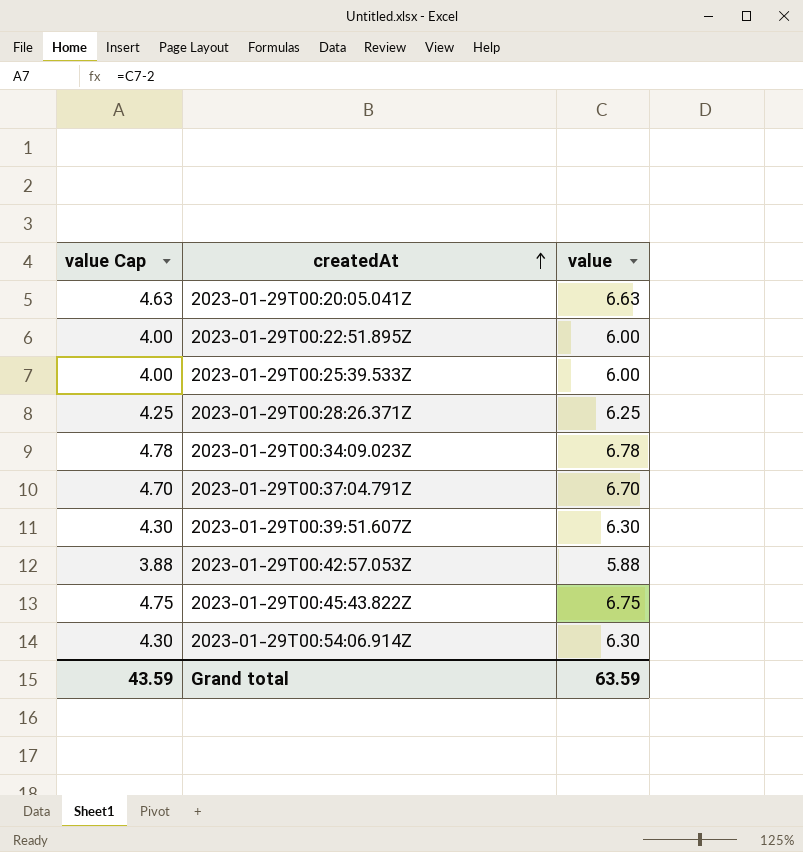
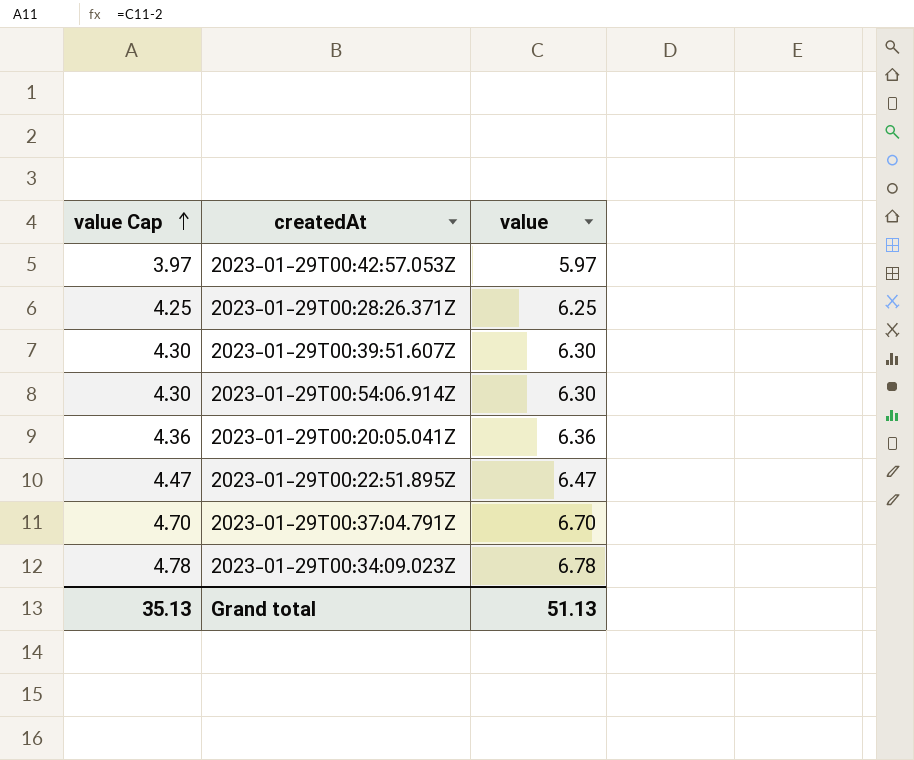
row order: createdAt ascending -> value Cap ascending
row 2023-01-29T00:25:39.533Z: 4.00 | 6.00 -> none
row 2023-01-29T00:45:43.822Z: 4.75 | 6.75 -> none
2023-01-29T00:42:57.053Z | value Cap: 3.88 -> 3.97
2023-01-29T00:42:57.053Z | value: 5.88 -> 5.97
2023-01-29T00:20:05.041Z | value Cap: 4.63 -> 4.36
2023-01-29T00:20:05.041Z | value: 6.63 -> 6.36
2023-01-29T00:22:51.895Z | value Cap: 4.00 -> 4.47
2023-01-29T00:22:51.895Z | value: 6.00 -> 6.47
Grand total | value Cap: 43.59 -> 35.13
Grand total | value: 63.59 -> 51.13

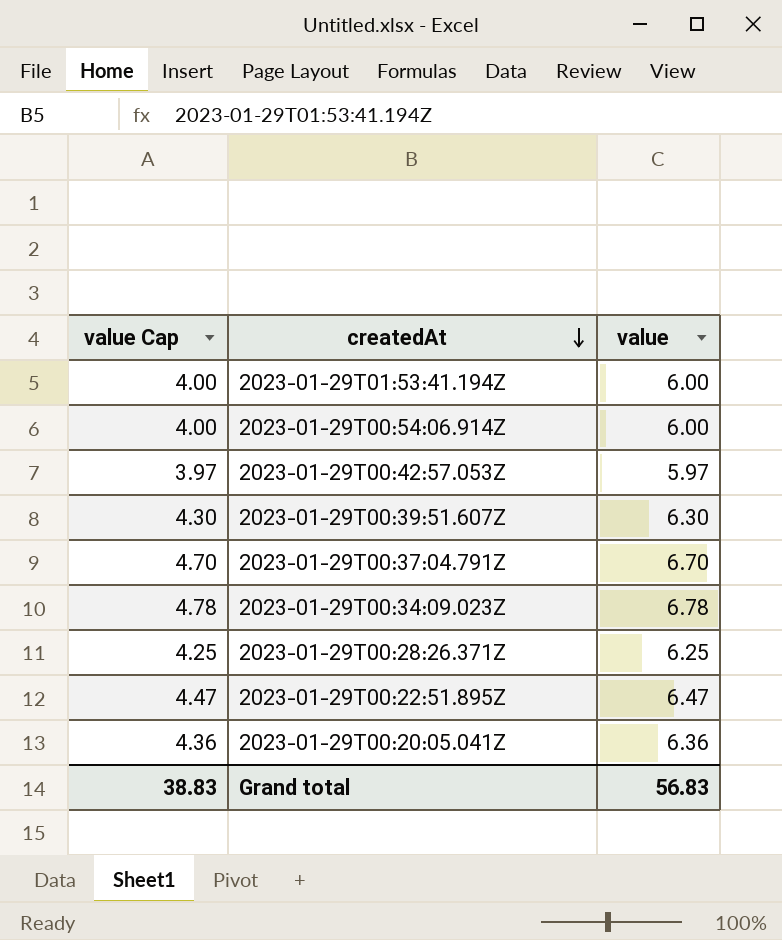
row order: value Cap ascending -> createdAt descending
row 2023-01-29T01:53:41.194Z: none -> 4.00 | 6.00
2023-01-29T00:54:06.914Z | value Cap: 4.30 -> 4.00
2023-01-29T00:54:06.914Z | value: 6.30 -> 6.00
Grand total | value Cap: 35.13 -> 38.83
Grand total | value: 51.13 -> 56.83

